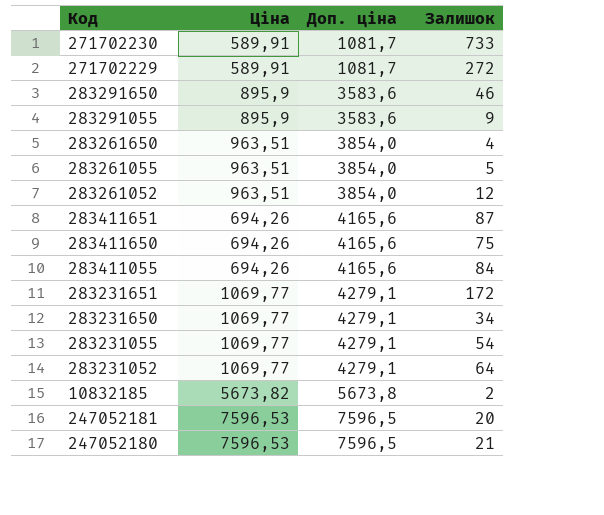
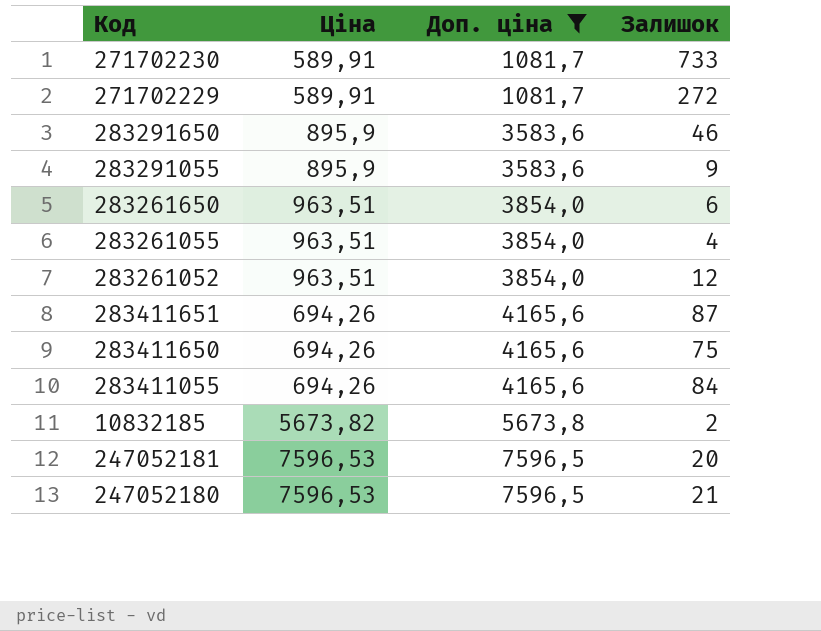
filter: none -> Доп. ціна != 4279,1
283261650 | Залишок: 4 -> 6
283261055 | Залишок: 5 -> 4

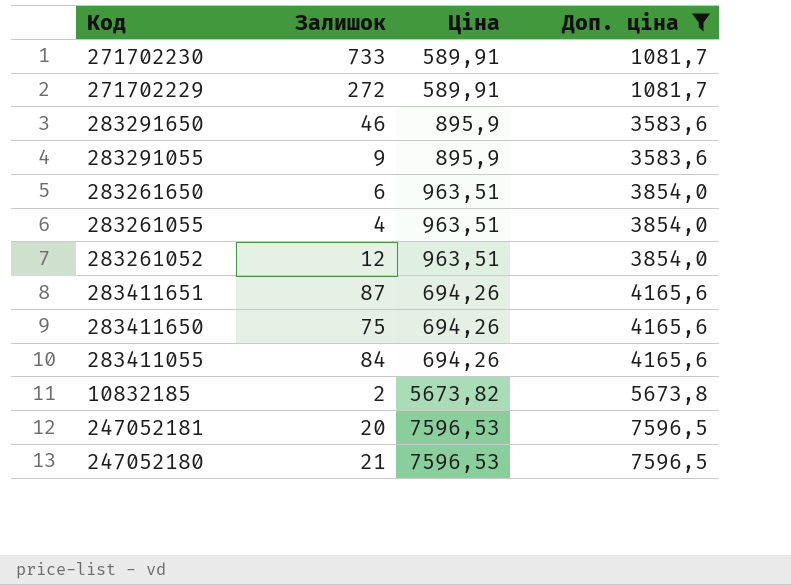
column Залишок | position: 4 -> 2

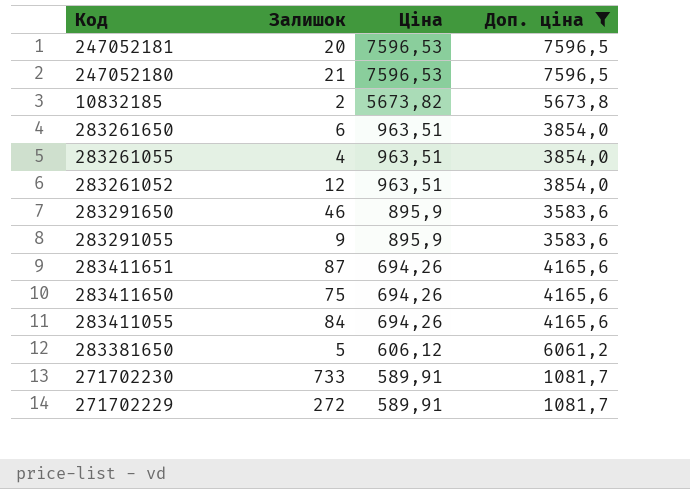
row order: Доп. ціна ascending -> Ціна descending
row 283381650: none -> 5 | 606,12 | 6061,2

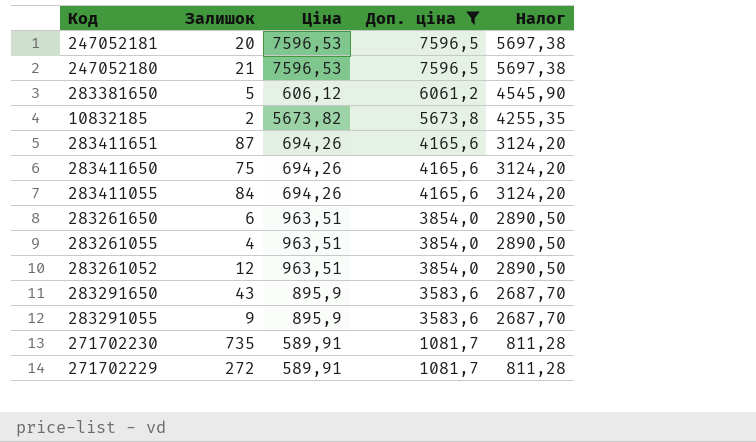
row order: Ціна descending -> Доп. ціна descending
column Налог | formula: none -> [Доп. ціна] * 0,75
283291650 | Залишок: 46 -> 43
271702230 | Залишок: 733 -> 735

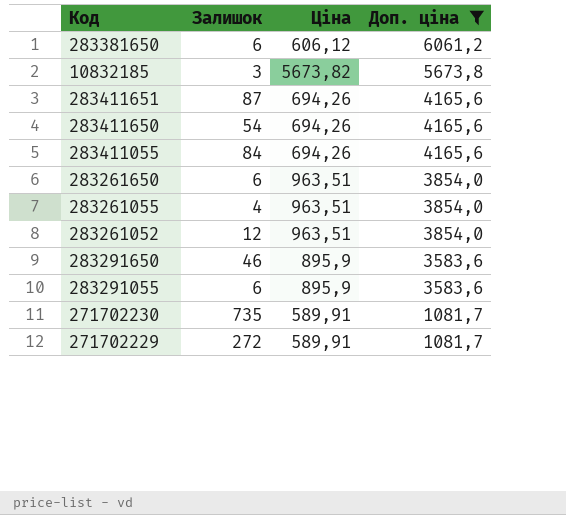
column Налог | formula: [Доп. ціна] * 0,75 -> none
row 247052181: 20 | 7596,53 | 7596,5 | 5697,38 -> none
row 247052180: 21 | 7596,53 | 7596,5 | 5697,38 -> none
283381650 | Залишок: 5 -> 6
10832185 | Залишок: 2 -> 3
283411650 | Залишок: 75 -> 54
283291650 | Залишок: 43 -> 46
283291055 | Залишок: 9 -> 6

